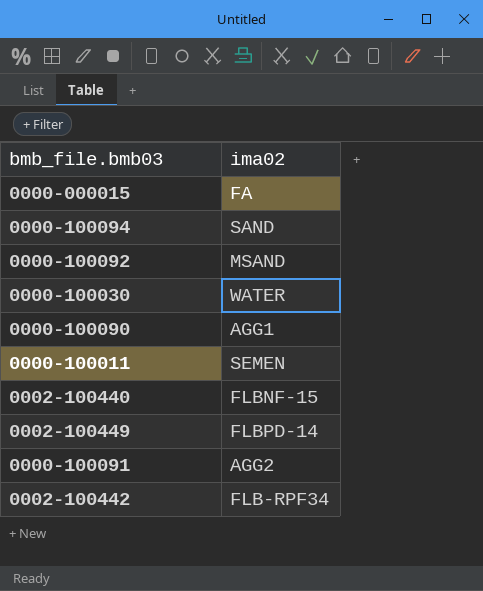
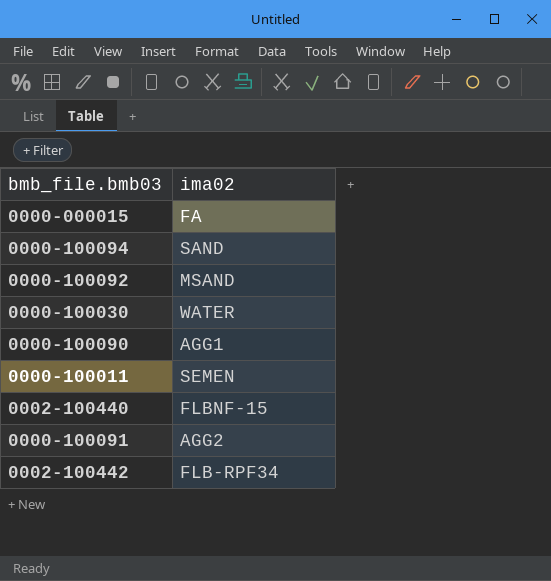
row 0002-100449: FLBPD-14 -> none

